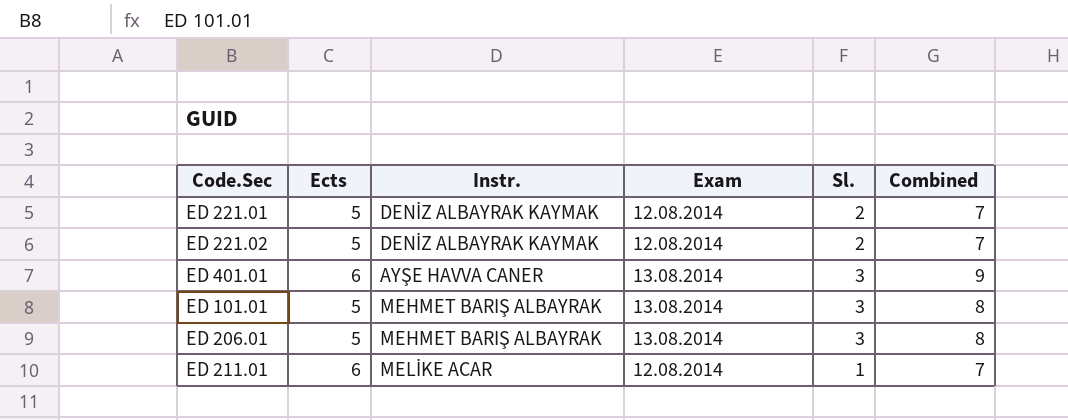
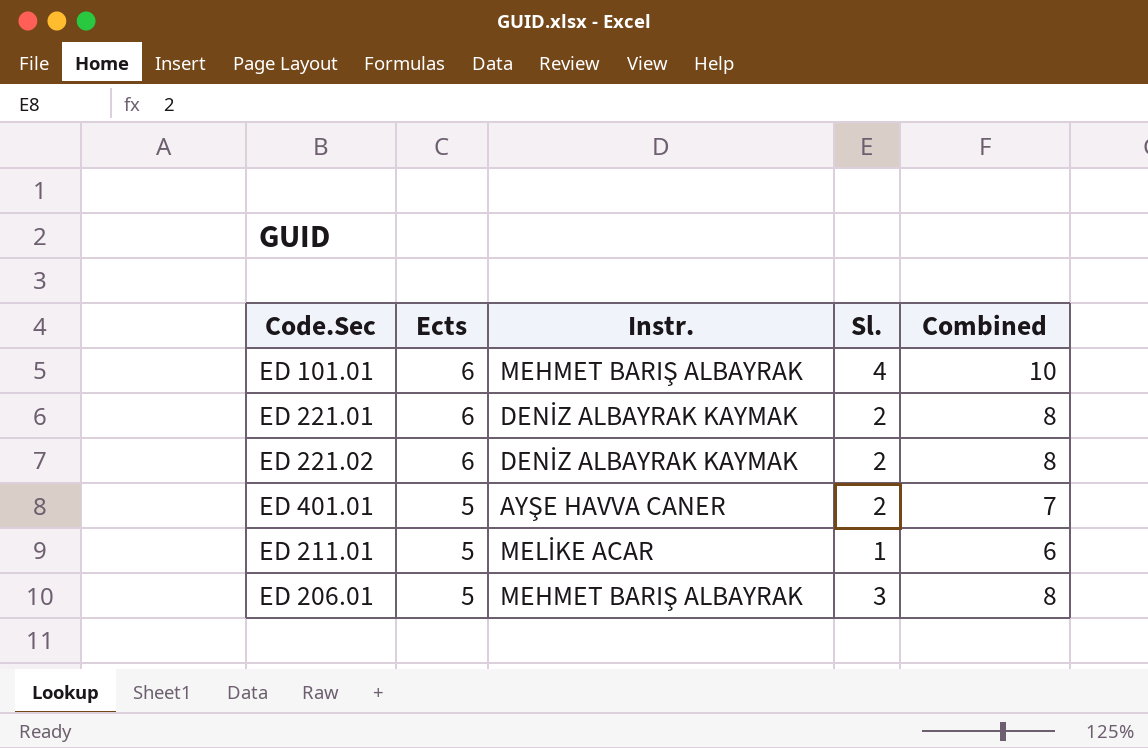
row order: none -> Ects descending
column Exam | position: 4 -> none
ED 101.01 | Ects: 5 -> 6
ED 101.01 | Sl.: 3 -> 4
ED 101.01 | Combined: 8 -> 10
ED 221.01 | Ects: 5 -> 6
ED 221.01 | Combined: 7 -> 8
ED 221.02 | Ects: 5 -> 6
ED 221.02 | Combined: 7 -> 8
ED 401.01 | Ects: 6 -> 5
ED 401.01 | Sl.: 3 -> 2
ED 401.01 | Combined: 9 -> 7
ED 211.01 | Ects: 6 -> 5
ED 211.01 | Combined: 7 -> 6

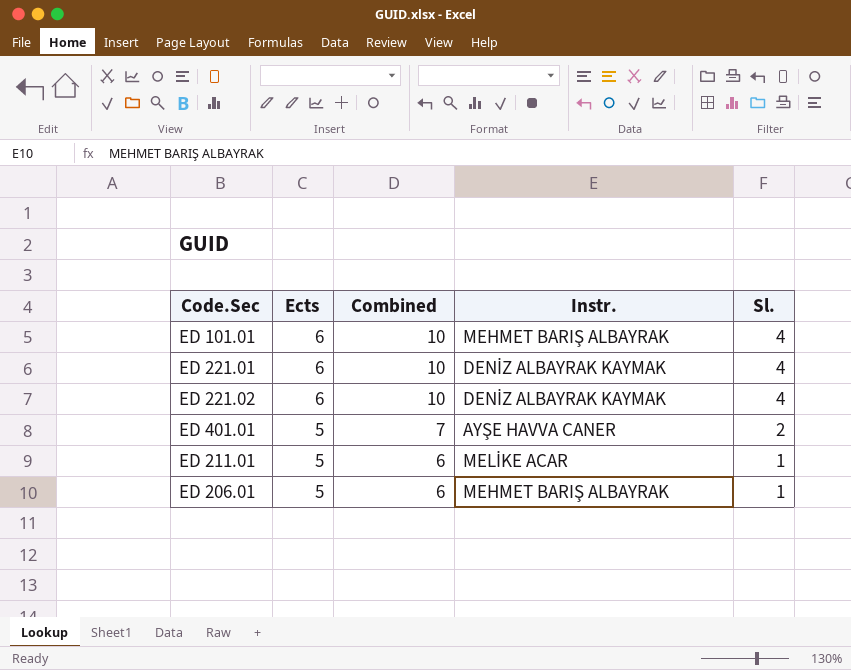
column Combined | position: 5 -> 3
ED 221.01 | Combined: 8 -> 10
ED 221.01 | Sl.: 2 -> 4
ED 221.02 | Combined: 8 -> 10
ED 221.02 | Sl.: 2 -> 4
ED 206.01 | Combined: 8 -> 6
ED 206.01 | Sl.: 3 -> 1

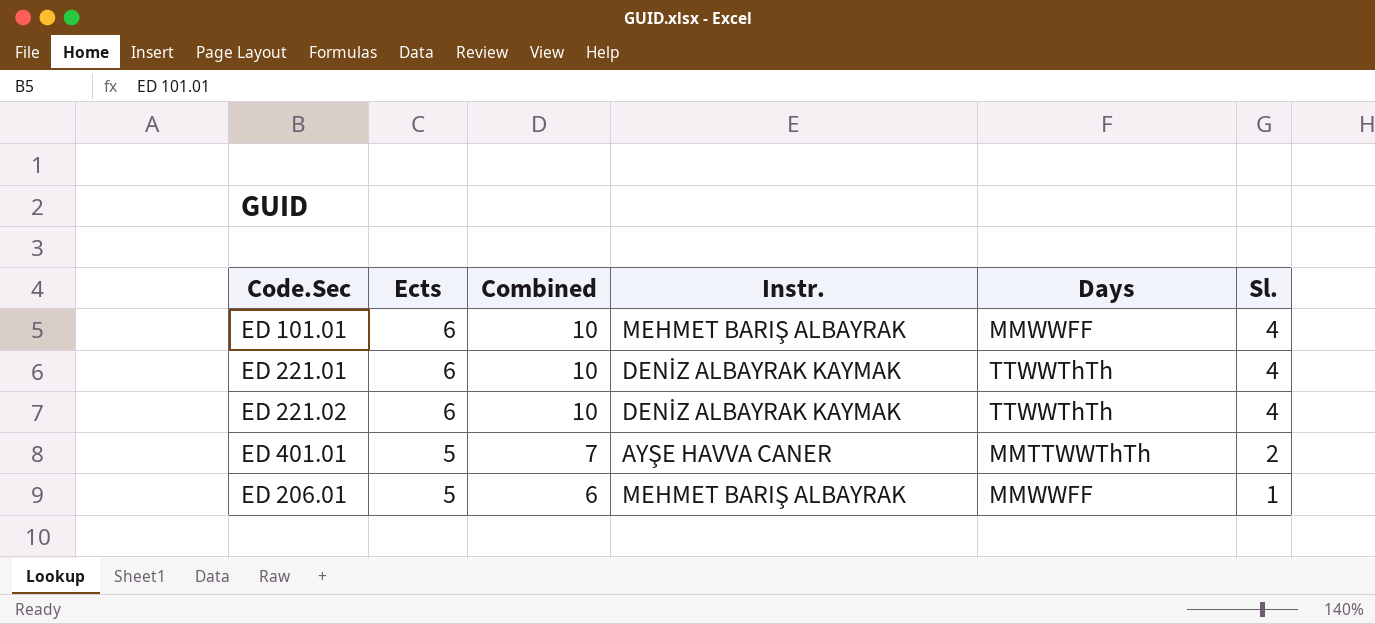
column Days | position: none -> 5
row ED 211.01: 5 | 6 | MELİKE ACAR | 1 -> none

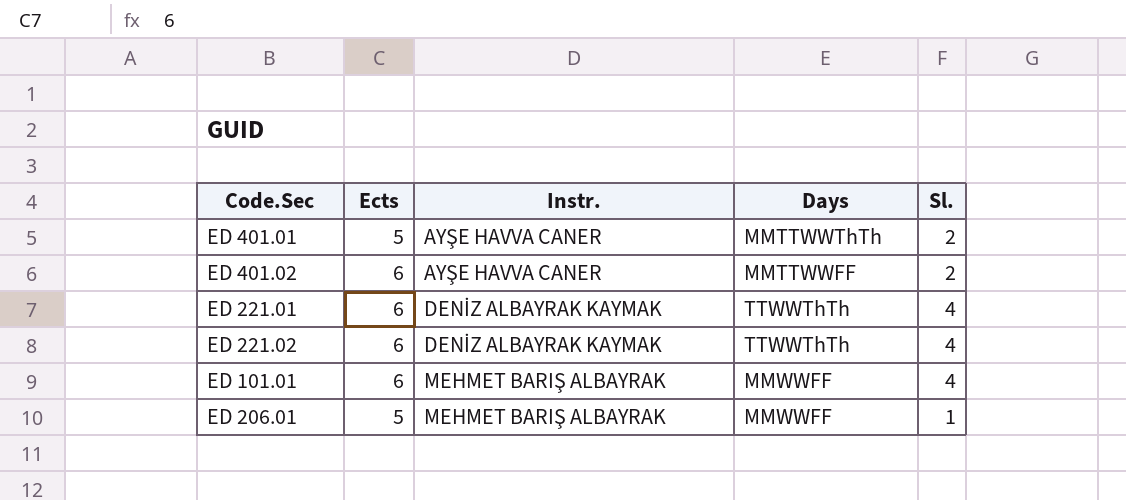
row order: Ects descending -> Instr. ascending
column Combined | formula: [Ects] + [Sl.] -> none
row ED 401.02: none -> 6 | AYŞE HAVVA CANER | MMTTWWFF | 2

